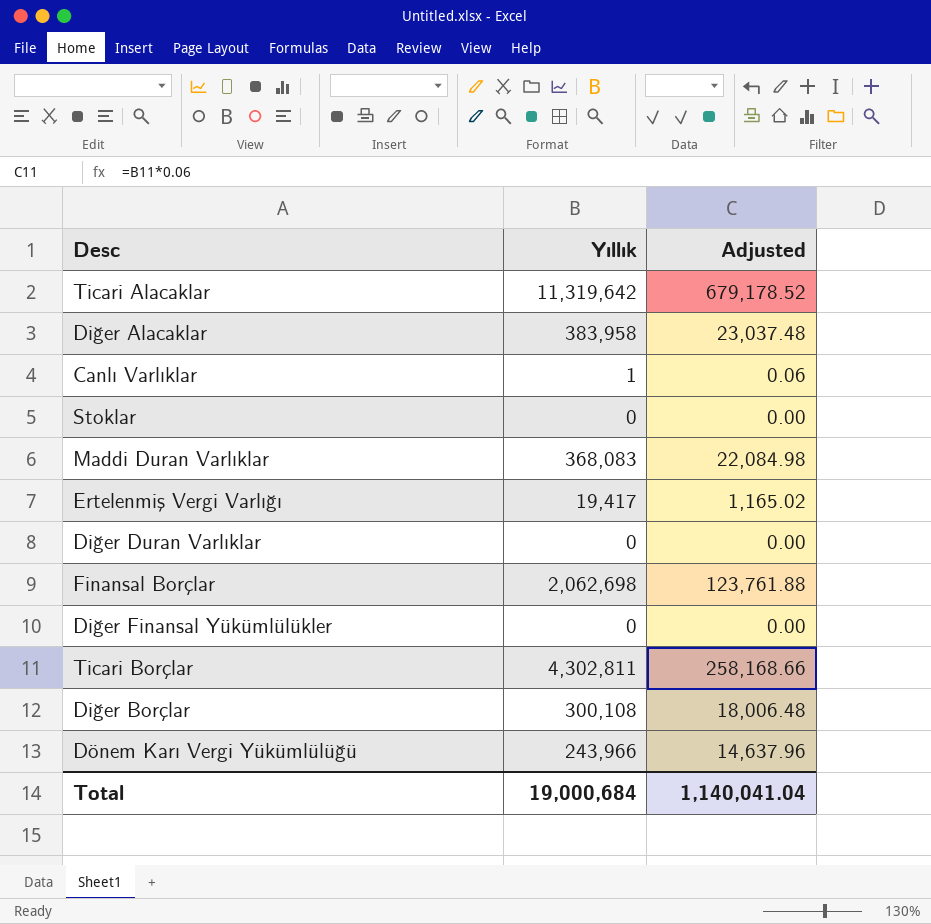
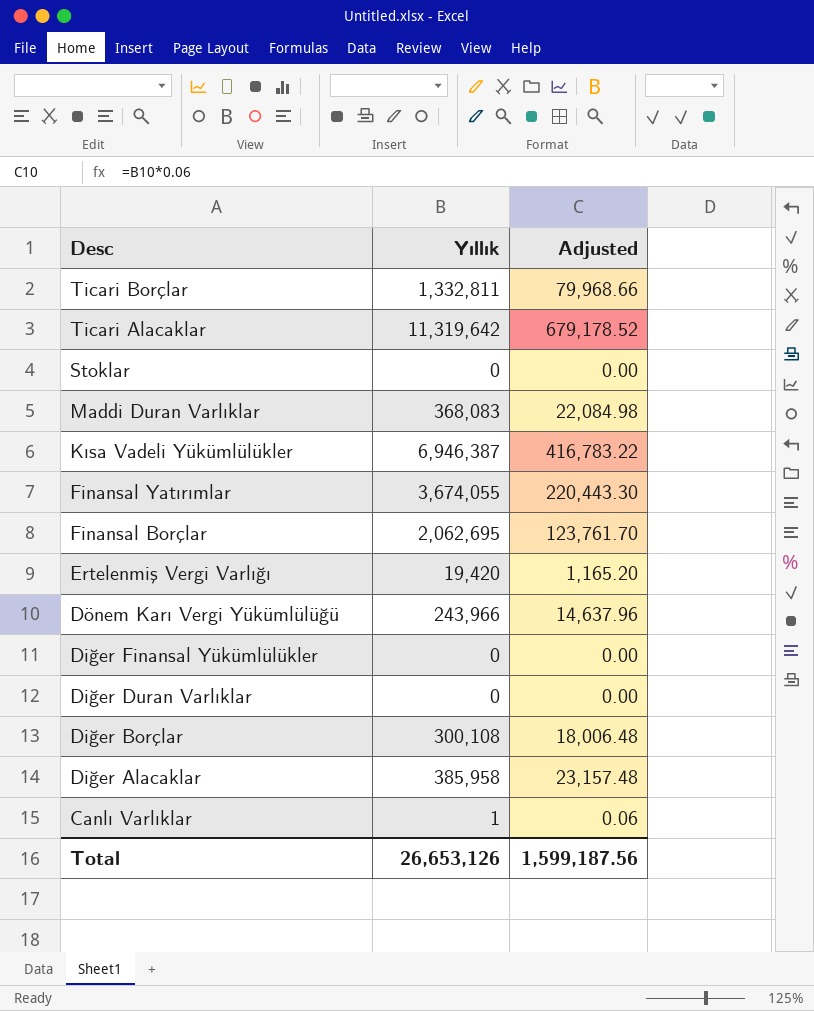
row order: none -> Desc descending
Ticari Borçlar | Yıllık: 4,302,811 -> 1,332,811
Ticari Borçlar | Adjusted: 258,168.66 -> 79,968.66
row Kısa Vadeli Yükümlülükler: none -> 6,946,387 | 416,783.22
row Finansal Yatırımlar: none -> 3,674,055 | 220,443.30
Finansal Borçlar | Yıllık: 2,062,698 -> 2,062,695
Finansal Borçlar | Adjusted: 123,761.88 -> 123,761.70
Ertelenmiş Vergi Varlığı | Yıllık: 19,417 -> 19,420
Ertelenmiş Vergi Varlığı | Adjusted: 1,165.02 -> 1,165.20
Diğer Alacaklar | Yıllık: 383,958 -> 385,958
Diğer Alacaklar | Adjusted: 23,037.48 -> 23,157.48
Total | Yıllık: 19,000,684 -> 26,653,126
Total | Adjusted: 1,140,041.04 -> 1,599,187.56

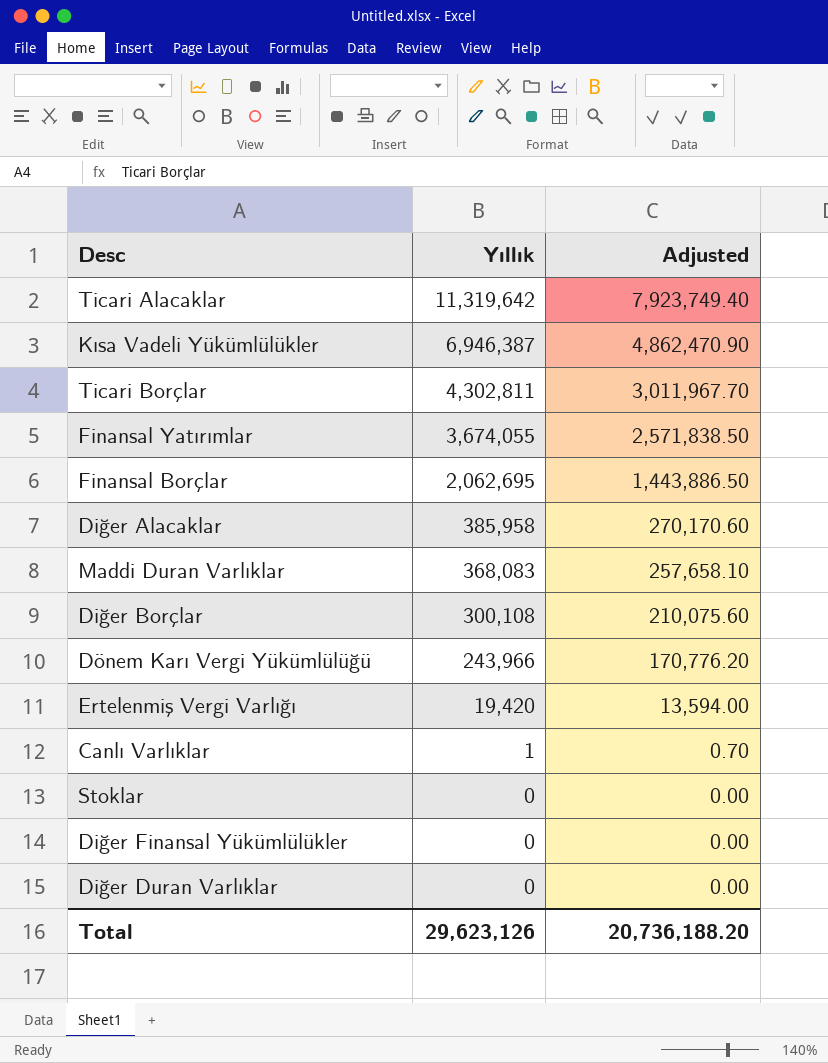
row order: Desc descending -> Yıllık descending
column Adjusted | formula: [Yıllık] * 0.06 -> [Yıllık] * 0.7
Ticari Borçlar | Yıllık: 1,332,811 -> 4,302,811
Total | Yıllık: 26,653,126 -> 29,623,126
Total | Adjusted: 1,599,187.56 -> 20,736,188.20

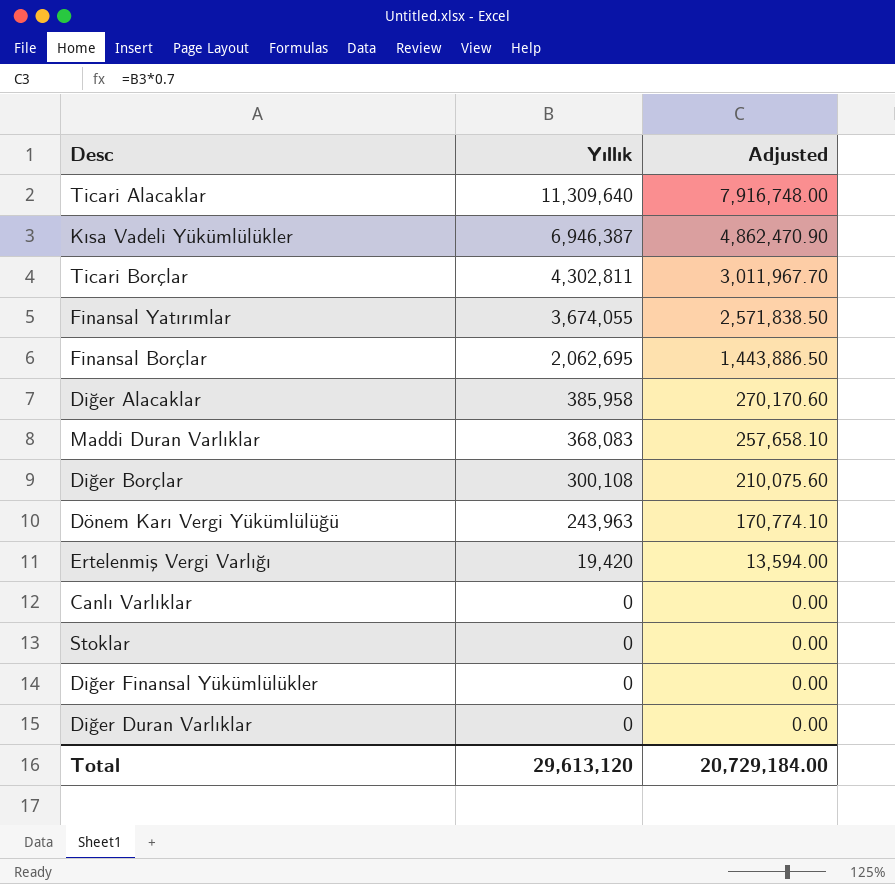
Ticari Alacaklar | Yıllık: 11,319,642 -> 11,309,640
Ticari Alacaklar | Adjusted: 7,923,749.40 -> 7,916,748.00
Dönem Karı Vergi Yükümlülüğü | Yıllık: 243,966 -> 243,963
Dönem Karı Vergi Yükümlülüğü | Adjusted: 170,776.20 -> 170,774.10
Canlı Varlıklar | Yıllık: 1 -> 0
Canlı Varlıklar | Adjusted: 0.70 -> 0.00
Total | Yıllık: 29,623,126 -> 29,613,120
Total | Adjusted: 20,736,188.20 -> 20,729,184.00

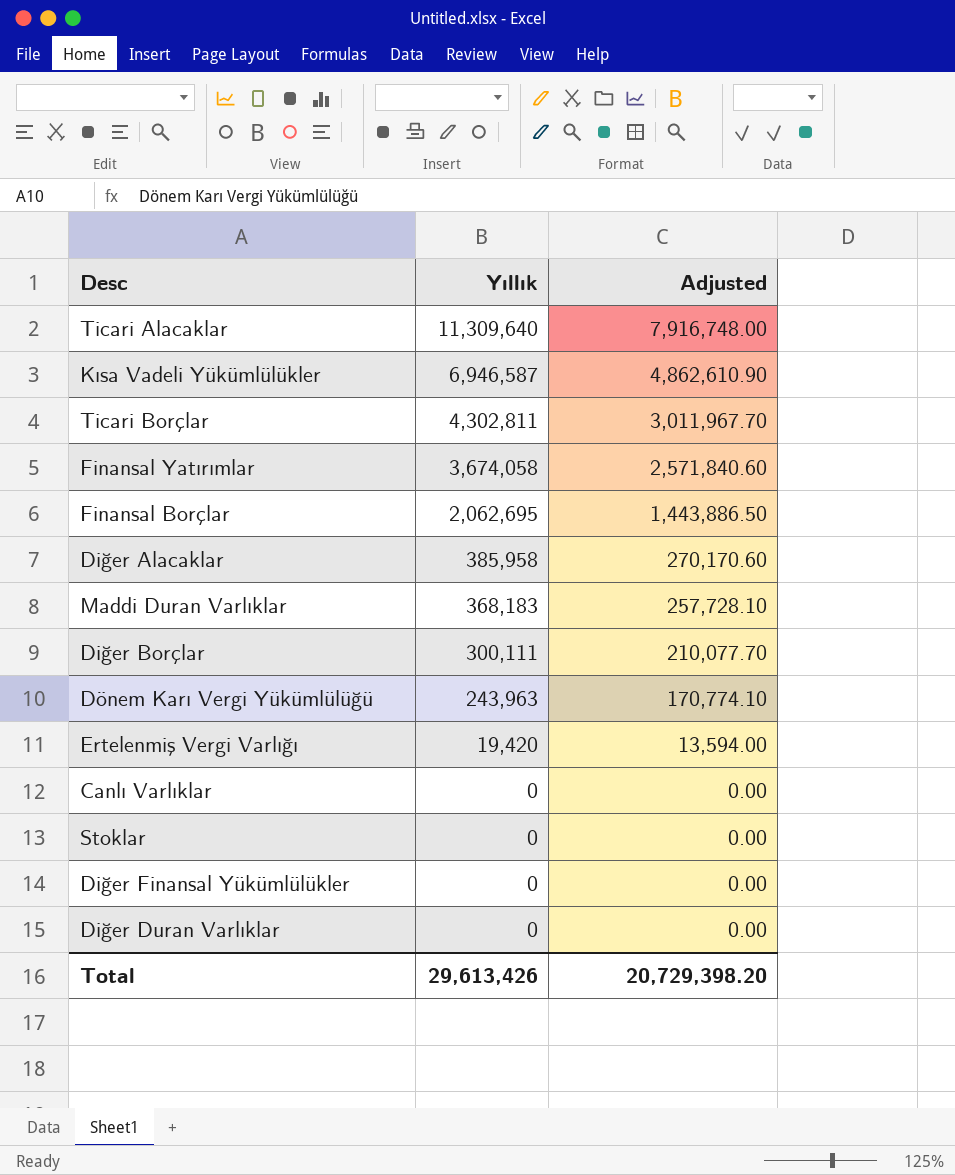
Kısa Vadeli Yükümlülükler | Yıllık: 6,946,387 -> 6,946,587
Kısa Vadeli Yükümlülükler | Adjusted: 4,862,470.90 -> 4,862,610.90
Finansal Yatırımlar | Yıllık: 3,674,055 -> 3,674,058
Finansal Yatırımlar | Adjusted: 2,571,838.50 -> 2,571,840.60
Maddi Duran Varlıklar | Yıllık: 368,083 -> 368,183
Maddi Duran Varlıklar | Adjusted: 257,658.10 -> 257,728.10
Diğer Borçlar | Yıllık: 300,108 -> 300,111
Diğer Borçlar | Adjusted: 210,075.60 -> 210,077.70
Total | Yıllık: 29,613,120 -> 29,613,426
Total | Adjusted: 20,729,184.00 -> 20,729,398.20

